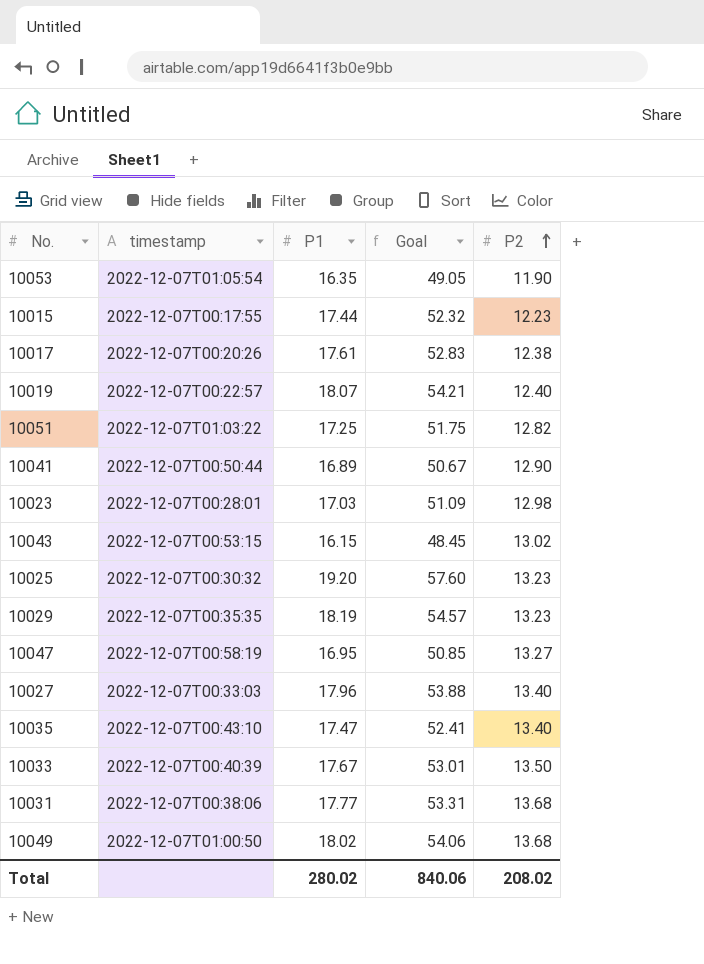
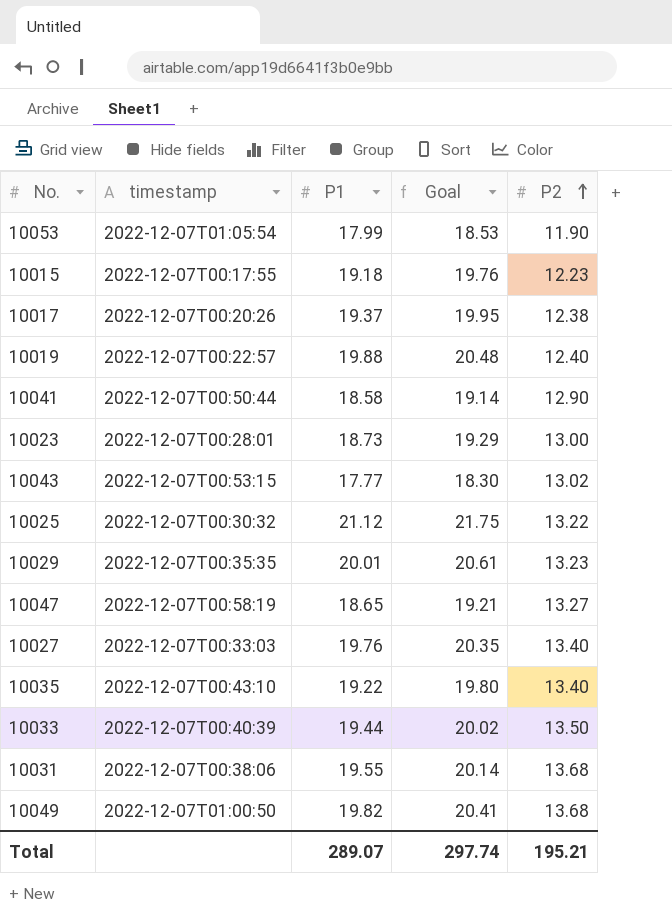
column Goal | formula: [P1] * 3 -> [P1] * 1.03
row 10051: 2022-12-07T01:03:22 | 17.25 | 51.75 | 12.82 -> none
10053 | P1: 16.35 -> 17.99
10015 | P1: 17.44 -> 19.18
10017 | P1: 17.61 -> 19.37
10019 | P1: 18.07 -> 19.88
10041 | P1: 16.89 -> 18.58
10023 | P1: 17.03 -> 18.73
10023 | P2: 12.98 -> 13.00
10043 | P1: 16.15 -> 17.77
10025 | P1: 19.20 -> 21.12
10025 | P2: 13.23 -> 13.22
10029 | P1: 18.19 -> 20.01
10047 | P1: 16.95 -> 18.65
10027 | P1: 17.96 -> 19.76
10035 | P1: 17.47 -> 19.22
10033 | P1: 17.67 -> 19.44
10031 | P1: 17.77 -> 19.55
10049 | P1: 18.02 -> 19.82
Total | P1: 280.02 -> 289.07
Total | Goal: 840.06 -> 297.74
Total | P2: 208.02 -> 195.21

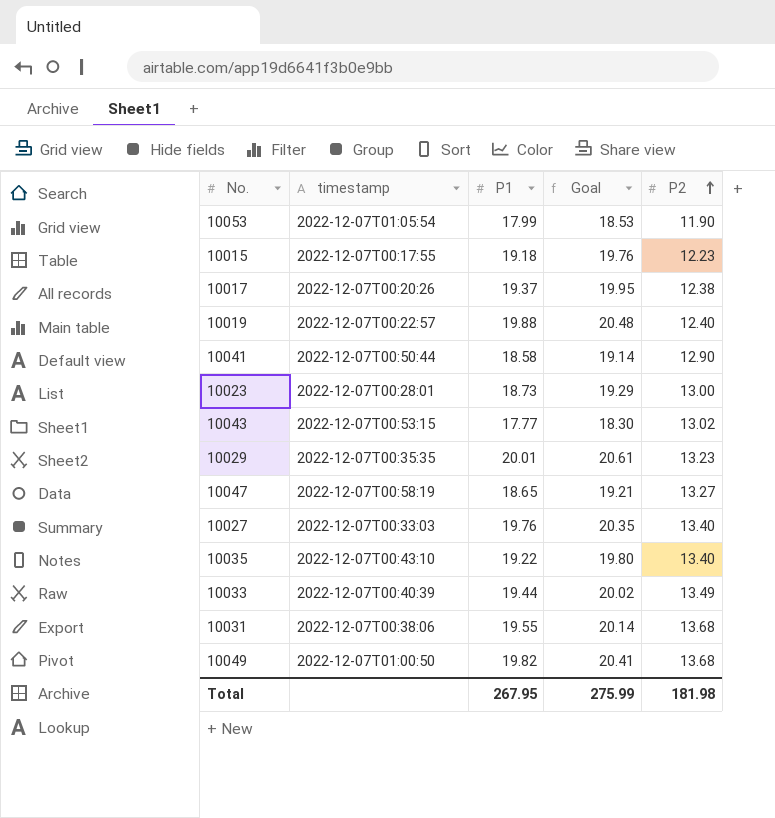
row 10025: 2022-12-07T00:30:32 | 21.12 | 21.75 | 13.22 -> none
10033 | P2: 13.50 -> 13.49
Total | P1: 289.07 -> 267.95
Total | Goal: 297.74 -> 275.99
Total | P2: 195.21 -> 181.98

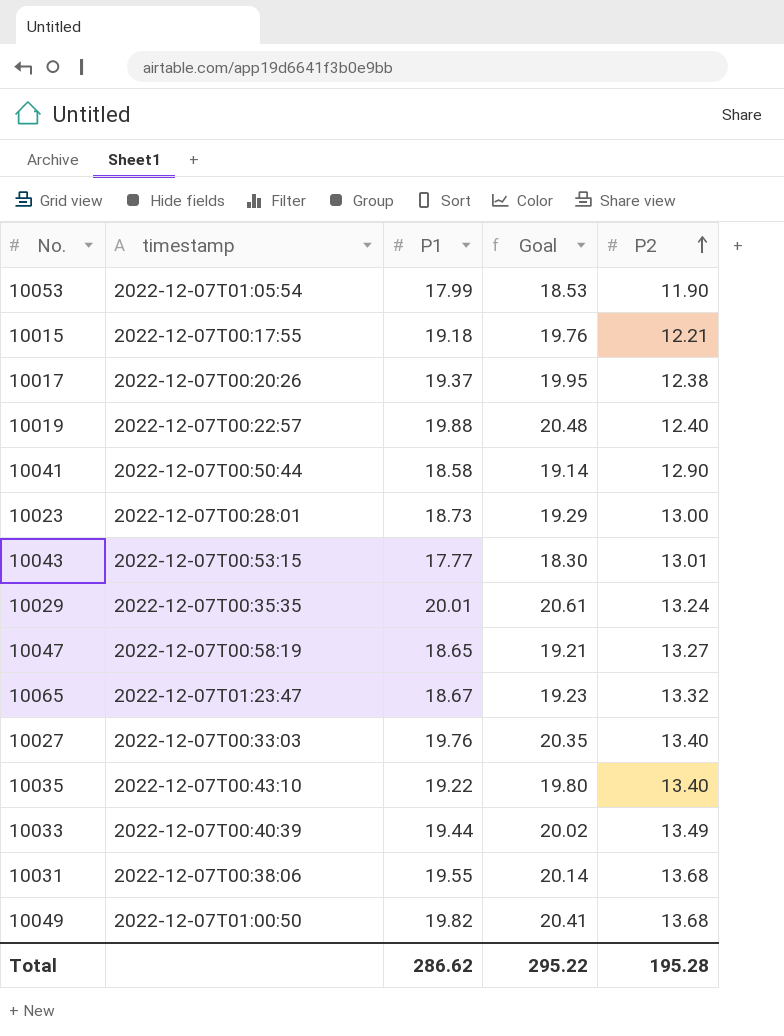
10015 | P2: 12.23 -> 12.21
10043 | P2: 13.02 -> 13.01
10029 | P2: 13.23 -> 13.24
row 10065: none -> 2022-12-07T01:23:47 | 18.67 | 19.23 | 13.32
Total | P1: 267.95 -> 286.62
Total | Goal: 275.99 -> 295.22
Total | P2: 181.98 -> 195.28

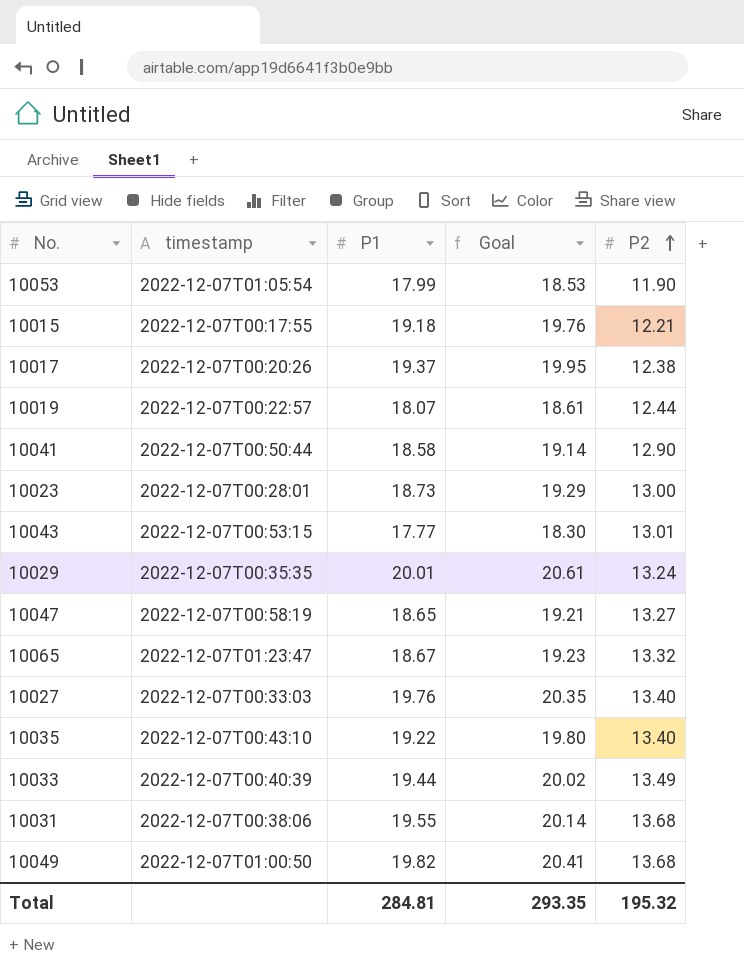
10019 | P1: 19.88 -> 18.07
10019 | Goal: 20.48 -> 18.61
10019 | P2: 12.40 -> 12.44
Total | P1: 286.62 -> 284.81
Total | Goal: 295.22 -> 293.35
Total | P2: 195.28 -> 195.32

